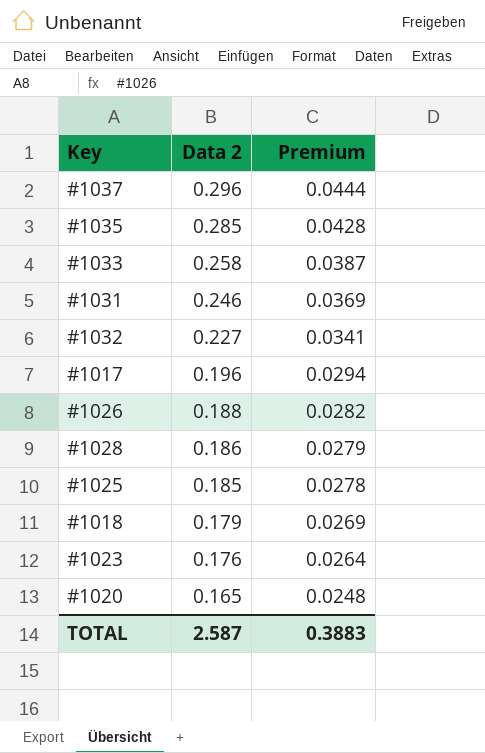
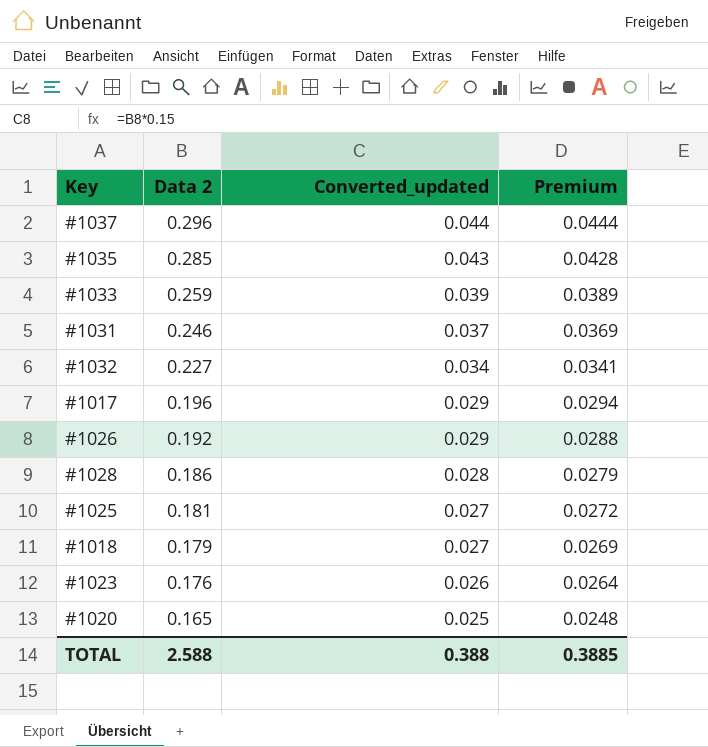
column Converted_updated | formula: none -> [Data 2] * 0.15
#1033 | Data 2: 0.258 -> 0.259
#1033 | Premium: 0.0387 -> 0.0389
#1026 | Data 2: 0.188 -> 0.192
#1026 | Premium: 0.0282 -> 0.0288
#1025 | Data 2: 0.185 -> 0.181
#1025 | Premium: 0.0278 -> 0.0272
TOTAL | Data 2: 2.587 -> 2.588
TOTAL | Premium: 0.3883 -> 0.3885

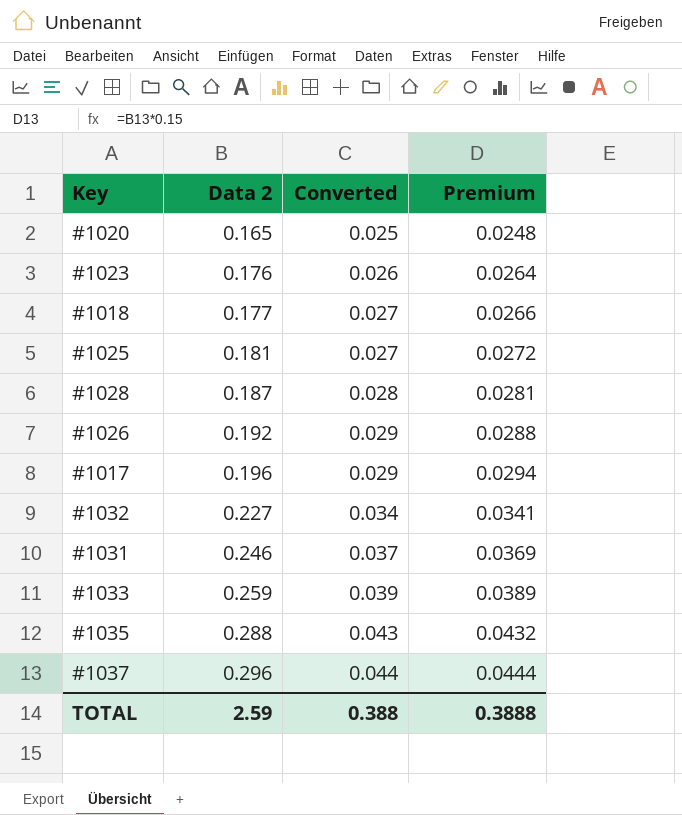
row order: Data 2 descending -> Data 2 ascending
column name: Converted_updated -> Converted
#1018 | Data 2: 0.179 -> 0.177
#1018 | Premium: 0.0269 -> 0.0266
#1028 | Data 2: 0.186 -> 0.187
#1028 | Premium: 0.0279 -> 0.0281
#1035 | Data 2: 0.285 -> 0.288
#1035 | Premium: 0.0428 -> 0.0432
TOTAL | Data 2: 2.588 -> 2.59
TOTAL | Premium: 0.3885 -> 0.3888

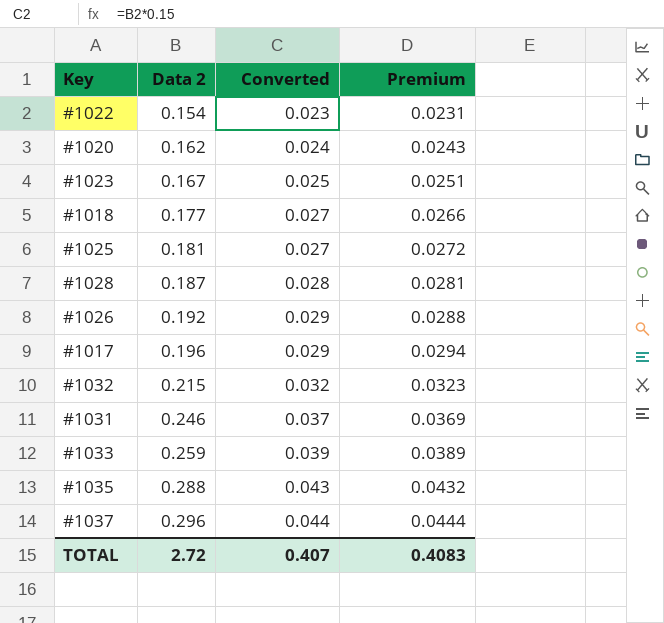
row #1022: none -> 0.154 | 0.023 | 0.0231
#1020 | Data 2: 0.165 -> 0.162
#1020 | Converted: 0.025 -> 0.024
#1020 | Premium: 0.0248 -> 0.0243
#1023 | Data 2: 0.176 -> 0.167
#1023 | Converted: 0.026 -> 0.025
#1023 | Premium: 0.0264 -> 0.0251
#1032 | Data 2: 0.227 -> 0.215
#1032 | Converted: 0.034 -> 0.032
#1032 | Premium: 0.0341 -> 0.0323
TOTAL | Data 2: 2.59 -> 2.72
TOTAL | Converted: 0.388 -> 0.407
TOTAL | Premium: 0.3888 -> 0.4083

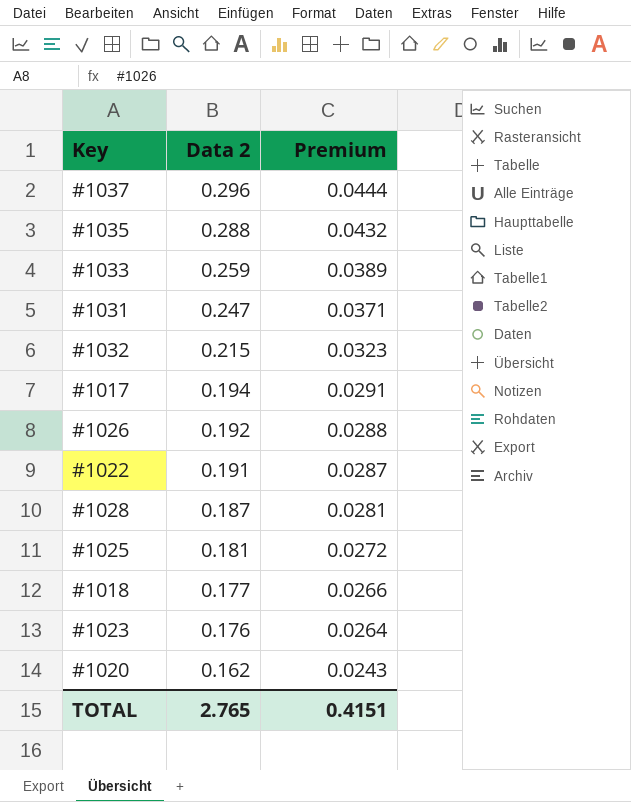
row order: Data 2 ascending -> Data 2 descending
column Converted | formula: [Data 2] * 0.15 -> none
#1031 | Data 2: 0.246 -> 0.247
#1031 | Premium: 0.0369 -> 0.0371
#1017 | Data 2: 0.196 -> 0.194
#1017 | Premium: 0.0294 -> 0.0291
#1022 | Data 2: 0.154 -> 0.191
#1022 | Premium: 0.0231 -> 0.0287
#1023 | Data 2: 0.167 -> 0.176
#1023 | Premium: 0.0251 -> 0.0264
TOTAL | Data 2: 2.72 -> 2.765
TOTAL | Premium: 0.4083 -> 0.4151

